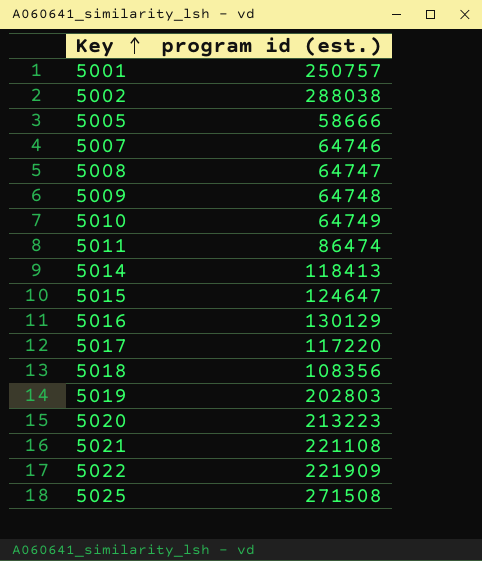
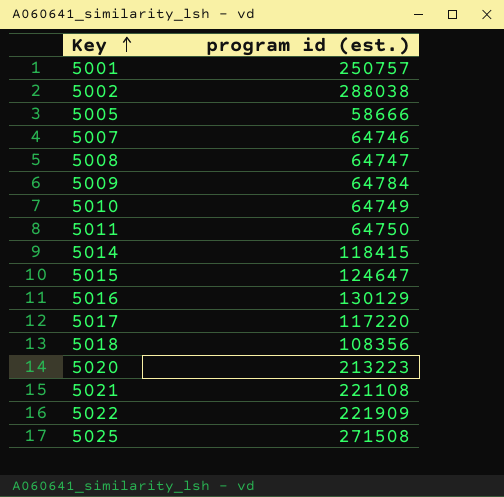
row 5019: 202803 -> none
5009 | program id (est.): 64748 -> 64784
5011 | program id (est.): 86474 -> 64750
5014 | program id (est.): 118413 -> 118415

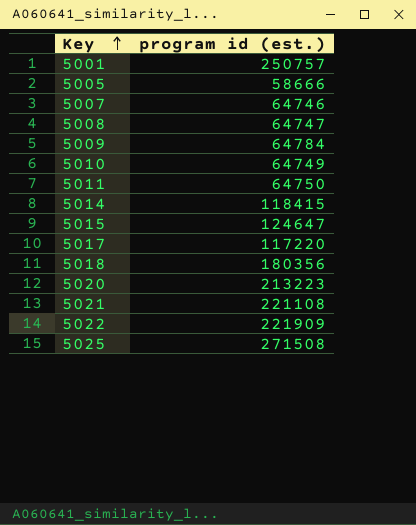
row 5002: 288038 -> none
row 5016: 130129 -> none
5018 | program id (est.): 108356 -> 180356

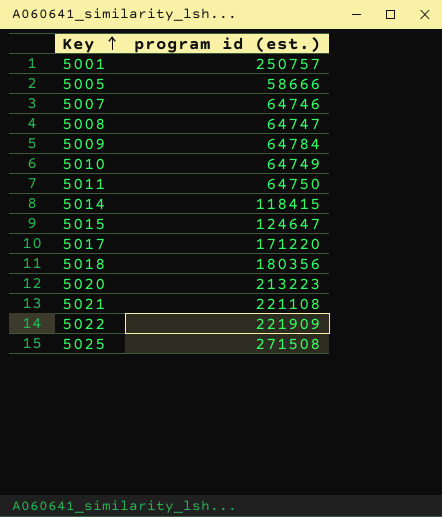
5017 | program id (est.): 117220 -> 171220

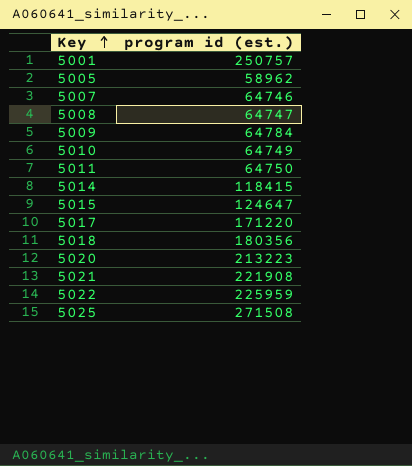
5005 | program id (est.): 58666 -> 58962
5021 | program id (est.): 221108 -> 221908
5022 | program id (est.): 221909 -> 225959

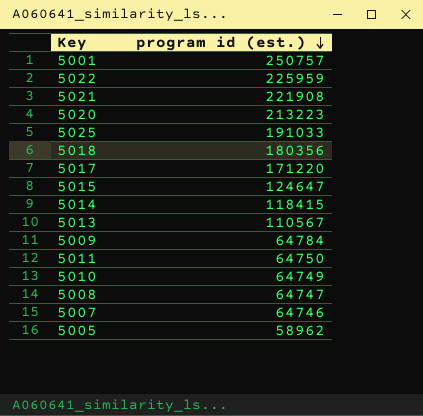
row order: Key ascending -> program id (est.) descending
5025 | program id (est.): 271508 -> 191033
row 5013: none -> 110567

